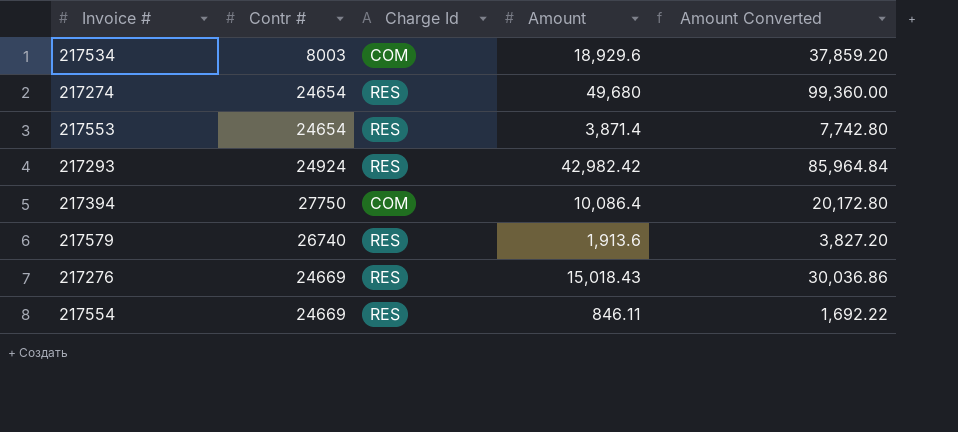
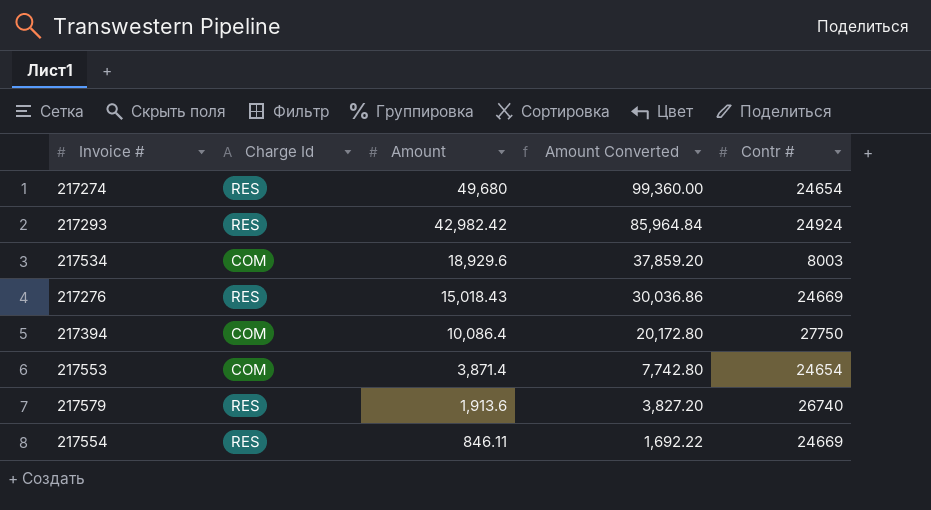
row order: none -> Amount descending
column Contr # | position: 2 -> 5
217553 | Charge Id: RES -> COM

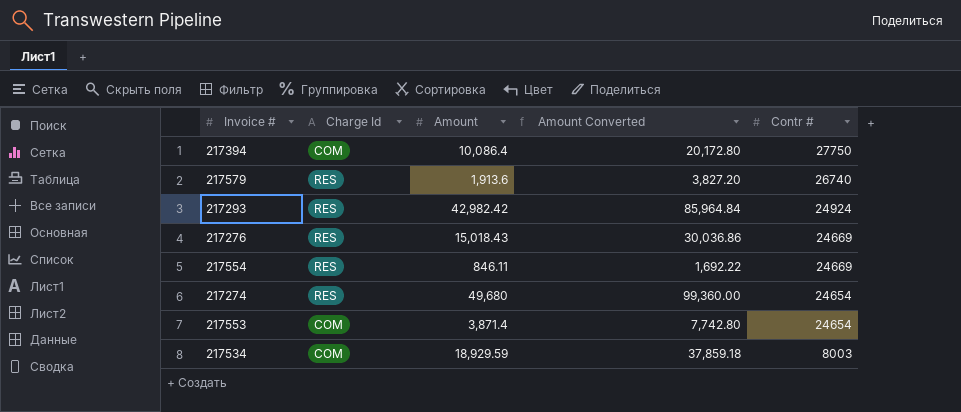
row order: Amount descending -> Contr # descending
217534 | Amount: 18,929.6 -> 18,929.59
217534 | Amount Converted: 37,859.20 -> 37,859.18

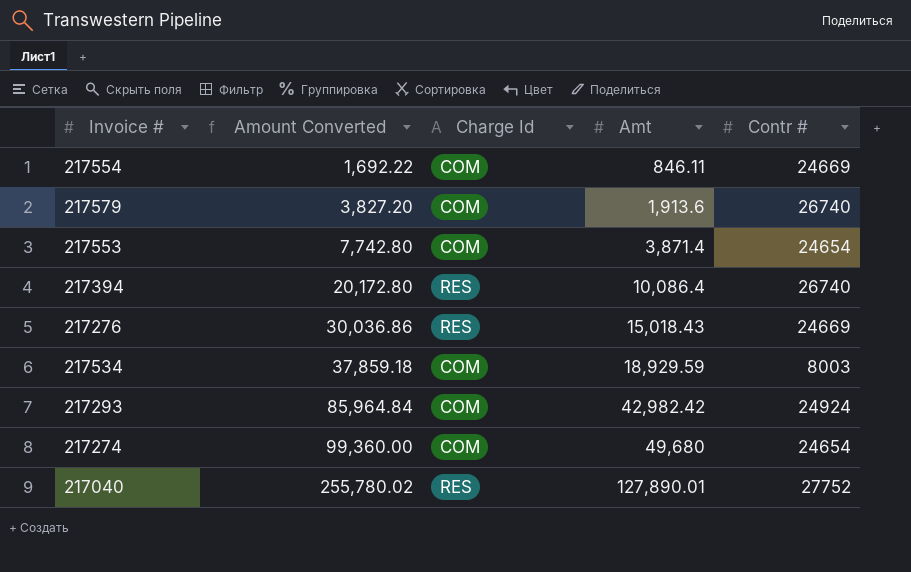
row order: Contr # descending -> Amount Converted ascending
column Amount Converted | position: 4 -> 2
column name: Amount -> Amt
217554 | Charge Id: RES -> COM
217579 | Charge Id: RES -> COM
217394 | Charge Id: COM -> RES
217394 | Contr #: 27750 -> 26740
217293 | Charge Id: RES -> COM
217274 | Charge Id: RES -> COM
row 217040: none -> 255,780.02 | RES | 127,890.01 | 27752

